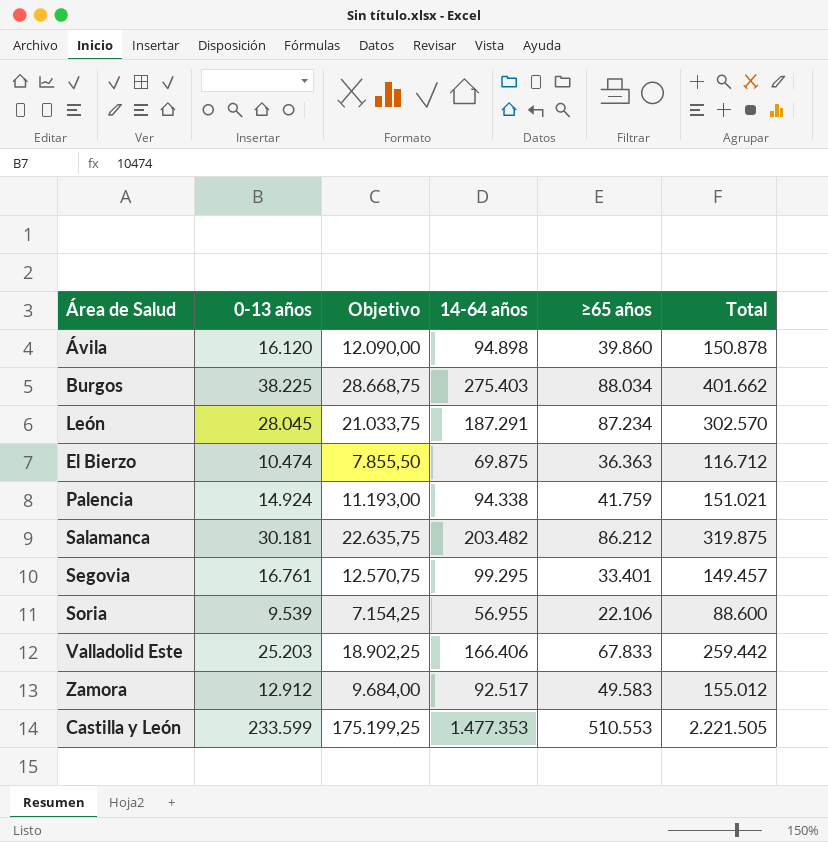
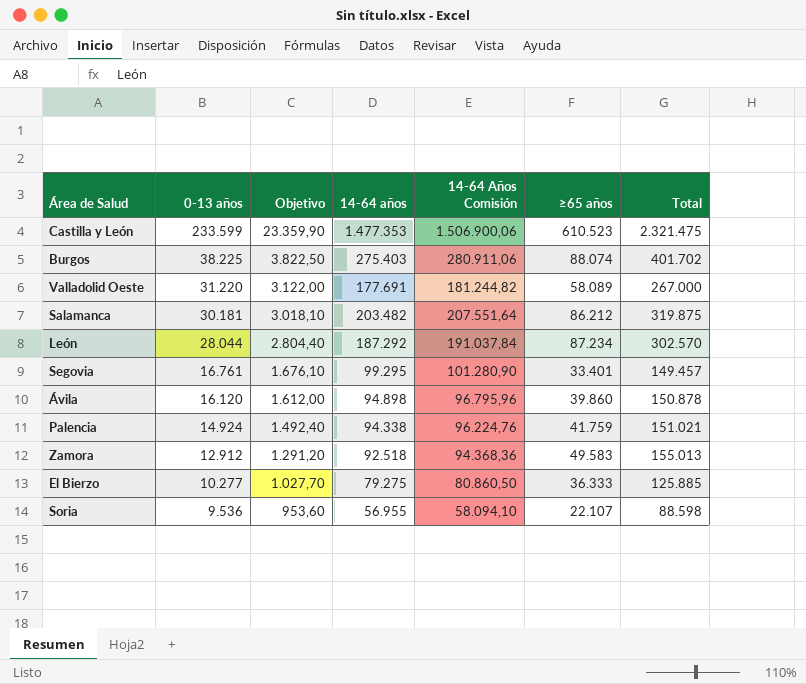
row order: none -> 0-13 años descending
column Objetivo | formula: [0-13 años] * 0,75 -> [0-13 años] * 0,1
column 14-64 Años Comisión | formula: none -> [14-64 años] * 1,02
row Valladolid Este: 25.203 | 18.902,25 | 166.406 | 67.833 | 259.442 -> none
Castilla y León | ≥65 años: 510.553 -> 610.523
Castilla y León | Total: 2.221.505 -> 2.321.475
Burgos | ≥65 años: 88.034 -> 88.074
Burgos | Total: 401.662 -> 401.702
row Valladolid Oeste: none -> 31.220 | 3.122,00 | 177.691 | 181.244,82 | 58.089 | 267.000
León | 0-13 años: 28.045 -> 28.044
León | 14-64 años: 187.291 -> 187.292
Zamora | 14-64 años: 92.517 -> 92.518
Zamora | Total: 155.012 -> 155.013
El Bierzo | 0-13 años: 10.474 -> 10.277
El Bierzo | 14-64 años: 69.875 -> 79.275
El Bierzo | ≥65 años: 36.363 -> 36.333
El Bierzo | Total: 116.712 -> 125.885
Soria | 0-13 años: 9.539 -> 9.536
Soria | ≥65 años: 22.106 -> 22.107
Soria | Total: 88.600 -> 88.598

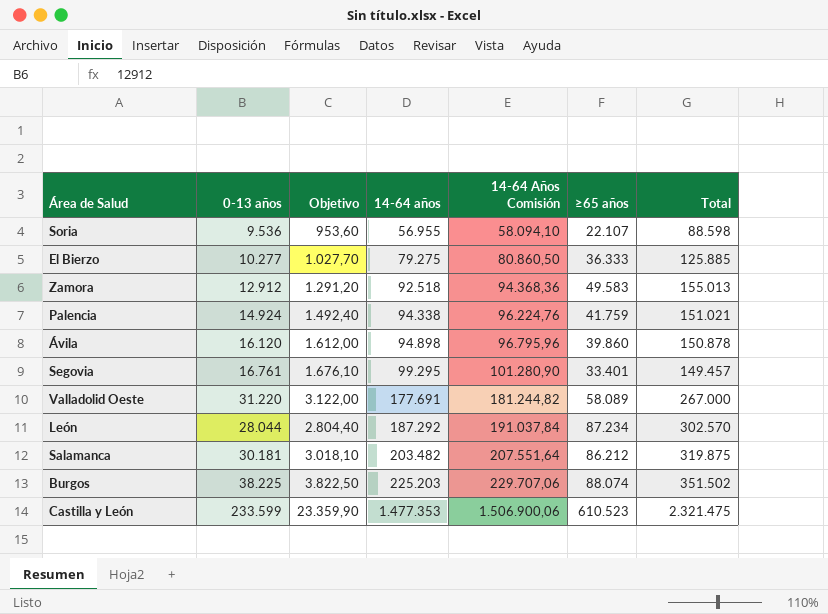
row order: 0-13 años descending -> 14-64 años ascending
Burgos | 14-64 años: 275.403 -> 225.203
Burgos | 14-64 Años Comisión: 280.911,06 -> 229.707,06
Burgos | Total: 401.702 -> 351.502

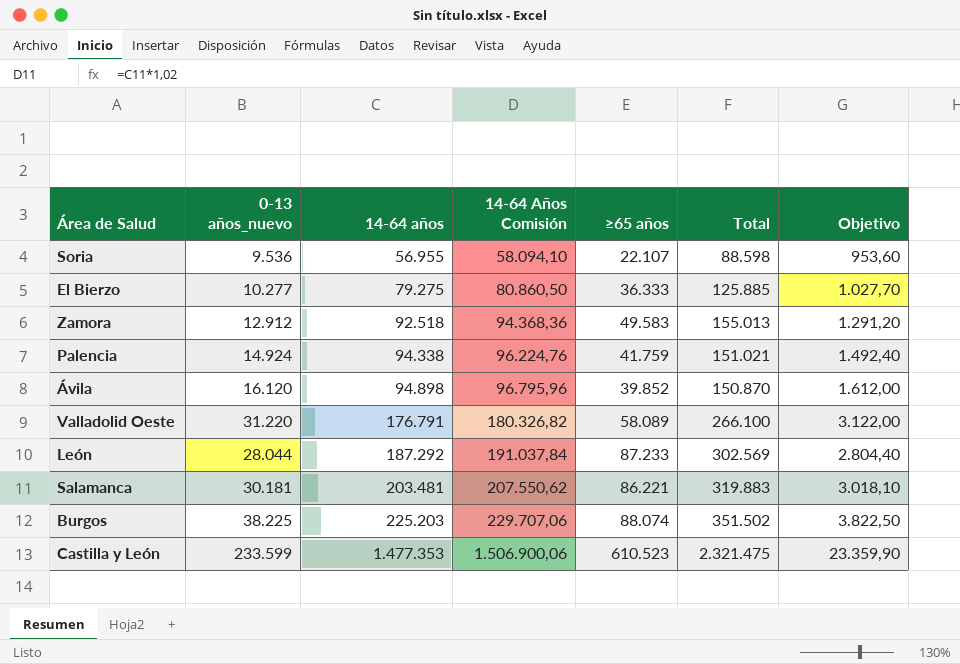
column name: 0-13 años -> 0-13 años_nuevo
column Objetivo | position: 3 -> 7
row Segovia: 16.761 | 1.676,10 | 99.295 | 101.280,90 | 33.401 | 149.457 -> none
Ávila | ≥65 años: 39.860 -> 39.852
Ávila | Total: 150.878 -> 150.870
Valladolid Oeste | 14-64 años: 177.691 -> 176.791
Valladolid Oeste | 14-64 Años Comisión: 181.244,82 -> 180.326,82
Valladolid Oeste | Total: 267.000 -> 266.100
León | ≥65 años: 87.234 -> 87.233
León | Total: 302.570 -> 302.569
Salamanca | 14-64 años: 203.482 -> 203.481
Salamanca | 14-64 Años Comisión: 207.551,64 -> 207.550,62
Salamanca | ≥65 años: 86.212 -> 86.221
Salamanca | Total: 319.875 -> 319.883

